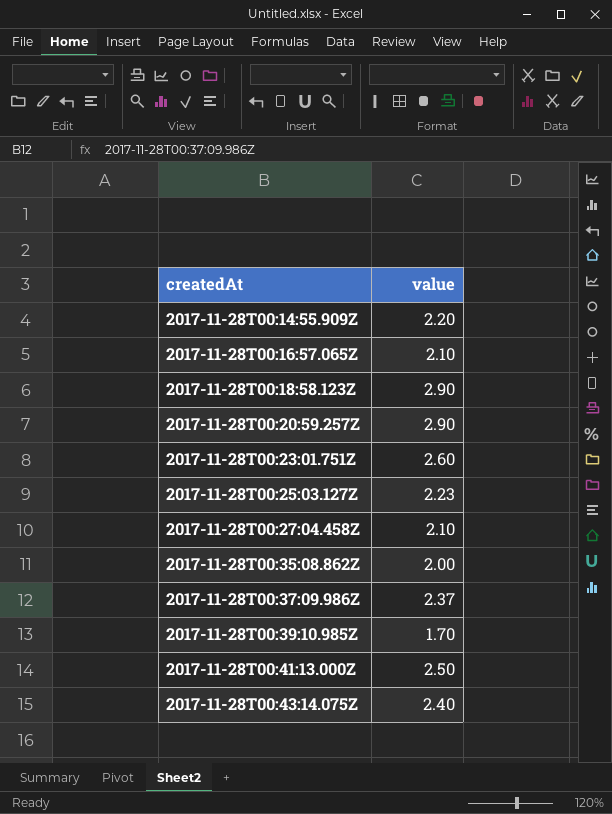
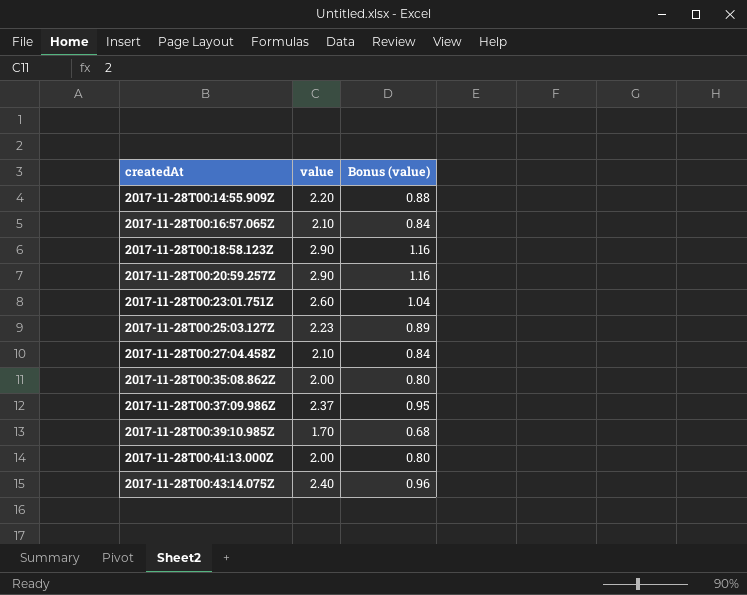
column Bonus (value) | formula: none -> [value] * 0.4
2017-11-28T00:41:13.000Z | value: 2.50 -> 2.00

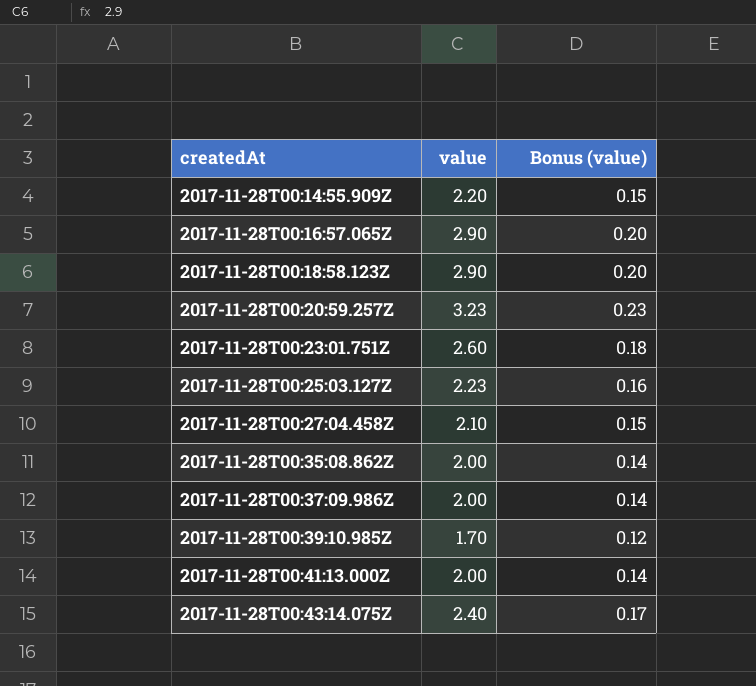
column Bonus (value) | formula: [value] * 0.4 -> [value] * 0.07
2017-11-28T00:16:57.065Z | value: 2.10 -> 2.90
2017-11-28T00:20:59.257Z | value: 2.90 -> 3.23
2017-11-28T00:37:09.986Z | value: 2.37 -> 2.00

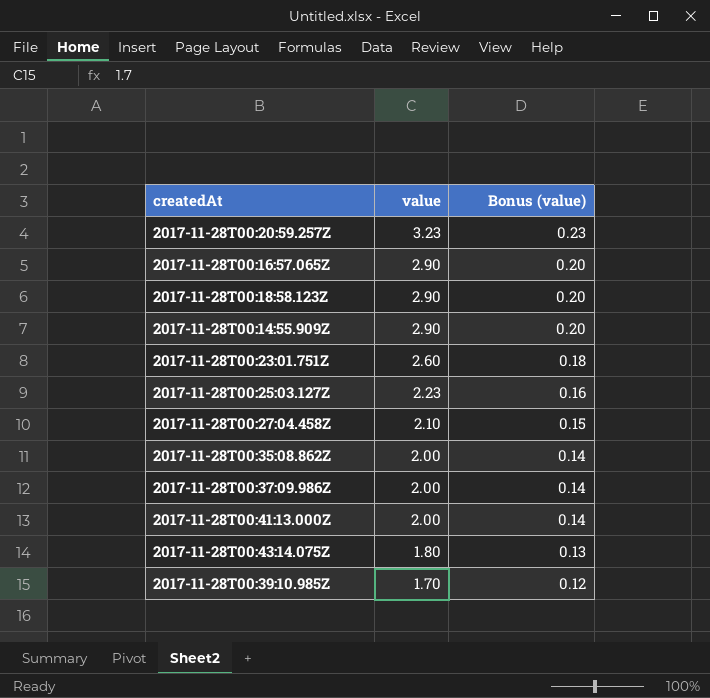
row order: createdAt ascending -> value descending
2017-11-28T00:14:55.909Z | value: 2.20 -> 2.90
2017-11-28T00:14:55.909Z | Bonus (value): 0.15 -> 0.20
2017-11-28T00:43:14.075Z | value: 2.40 -> 1.80
2017-11-28T00:43:14.075Z | Bonus (value): 0.17 -> 0.13

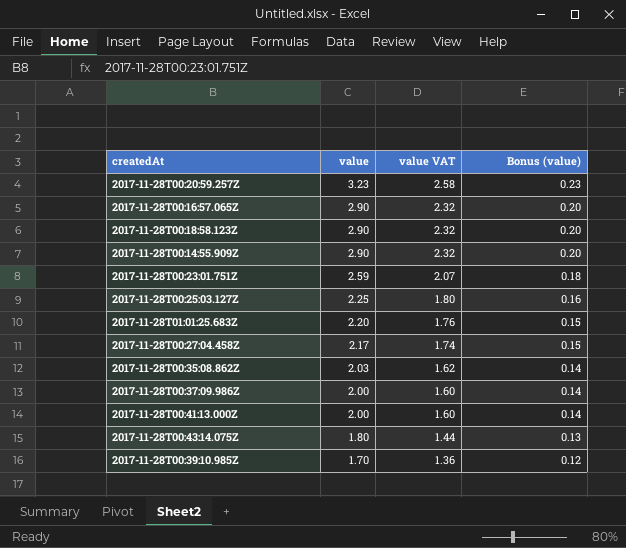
column value VAT | formula: none -> [value] * 0.8
2017-11-28T00:23:01.751Z | value: 2.60 -> 2.59
2017-11-28T00:25:03.127Z | value: 2.23 -> 2.25
row 2017-11-28T01:01:25.683Z: none -> 2.20 | 1.76 | 0.15
2017-11-28T00:27:04.458Z | value: 2.10 -> 2.17
2017-11-28T00:35:08.862Z | value: 2.00 -> 2.03

